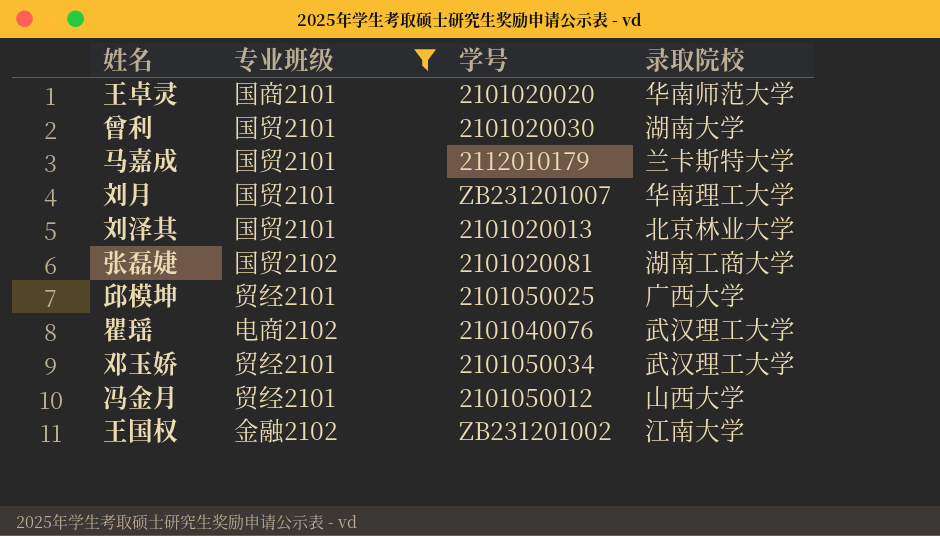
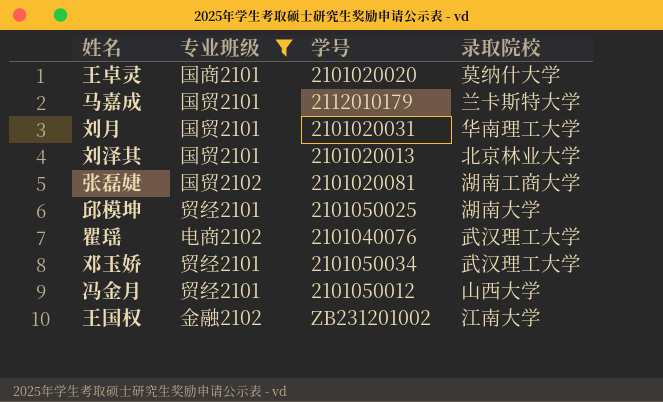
row 曾利: 国贸2101 | 2101020030 | 湖南大学 -> none
王卓灵 | 录取院校: 华南师范大学 -> 莫纳什大学
刘月 | 学号: ZB231201007 -> 2101020031
邱模坤 | 录取院校: 广西大学 -> 湖南大学

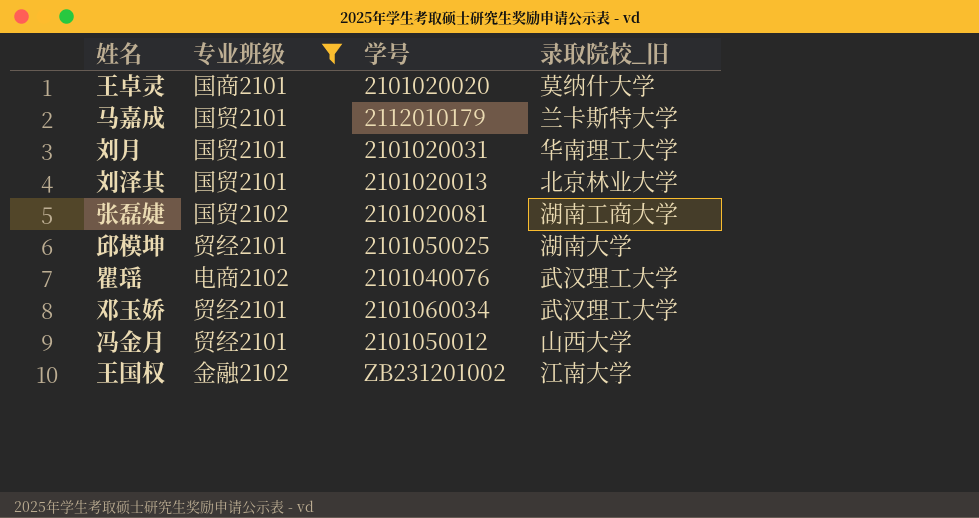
column name: 录取院校 -> 录取院校_旧
邓玉娇 | 学号: 2101050034 -> 2101060034

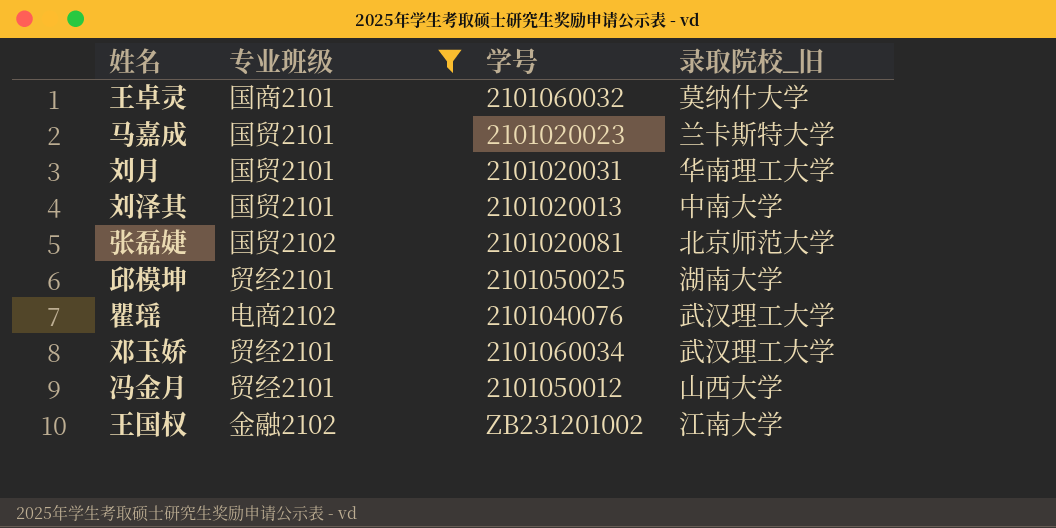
王卓灵 | 学号: 2101020020 -> 2101060032
马嘉成 | 学号: 2112010179 -> 2101020023
刘泽其 | 录取院校_旧: 北京林业大学 -> 中南大学
张磊婕 | 录取院校_旧: 湖南工商大学 -> 北京师范大学

